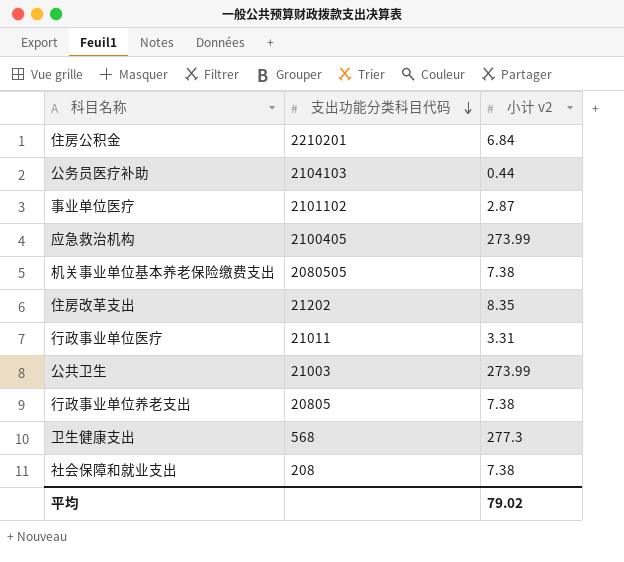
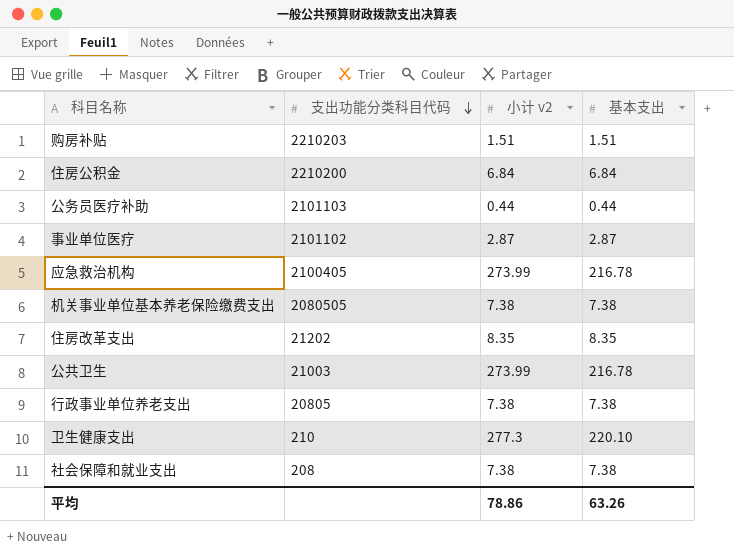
column 基本支出 | position: none -> 4
row 行政事业单位医疗: 21011 | 3.31 -> none
row 购房补贴: none -> 2210203 | 1.51 | 1.51
住房公积金 | 支出功能分类科目代码: 2210201 -> 2210200
公务员医疗补助 | 支出功能分类科目代码: 2104103 -> 2101103
卫生健康支出 | 支出功能分类科目代码: 568 -> 210
平均 | 小计 v2: 79.02 -> 78.86

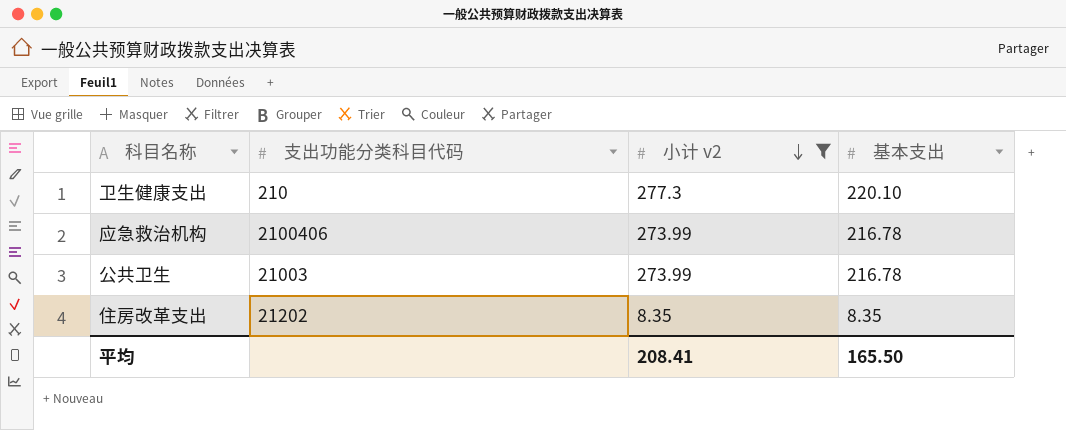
filter: none -> 小计 v2 >= 8.35
row order: 支出功能分类科目代码 descending -> 小计 v2 descending
应急救治机构 | 支出功能分类科目代码: 2100405 -> 2100406
平均 | 小计 v2: 78.86 -> 208.41
平均 | 基本支出: 63.26 -> 165.50

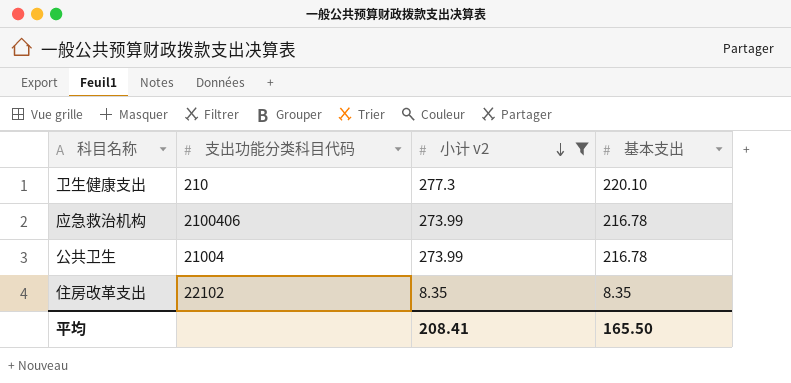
公共卫生 | 支出功能分类科目代码: 21003 -> 21004
住房改革支出 | 支出功能分类科目代码: 21202 -> 22102

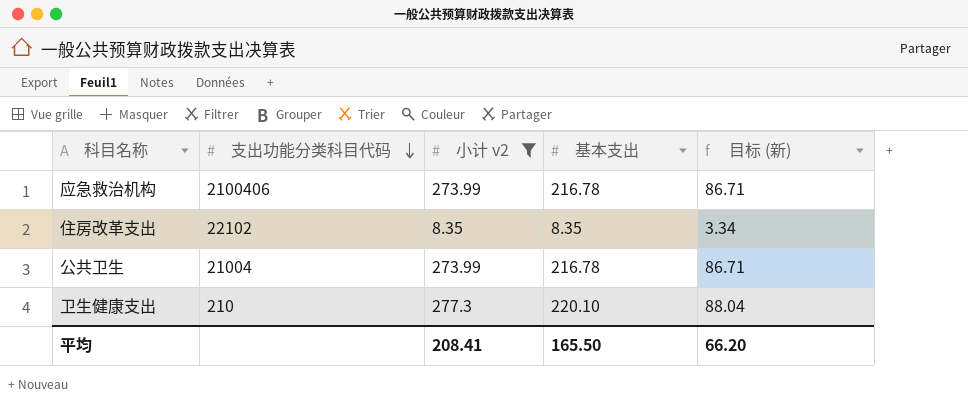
row order: 小计 v2 descending -> 支出功能分类科目代码 descending
column 目标 (新) | formula: none -> [基本支出] * 0.4

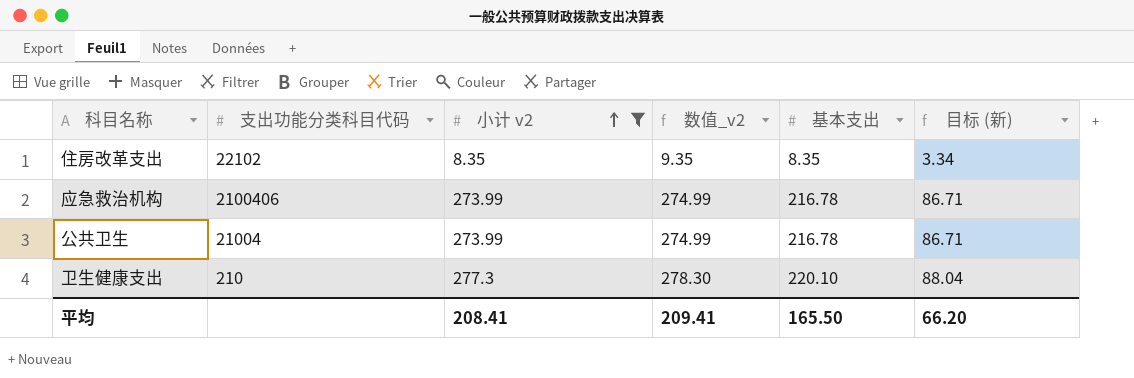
row order: 支出功能分类科目代码 descending -> 小计 v2 ascending
column 数值_v2 | formula: none -> [小计 v2] + 1

